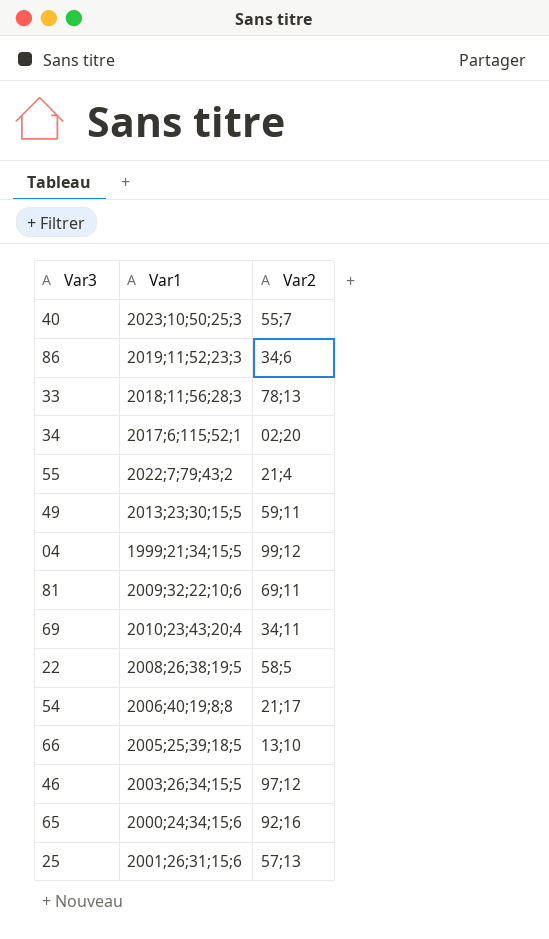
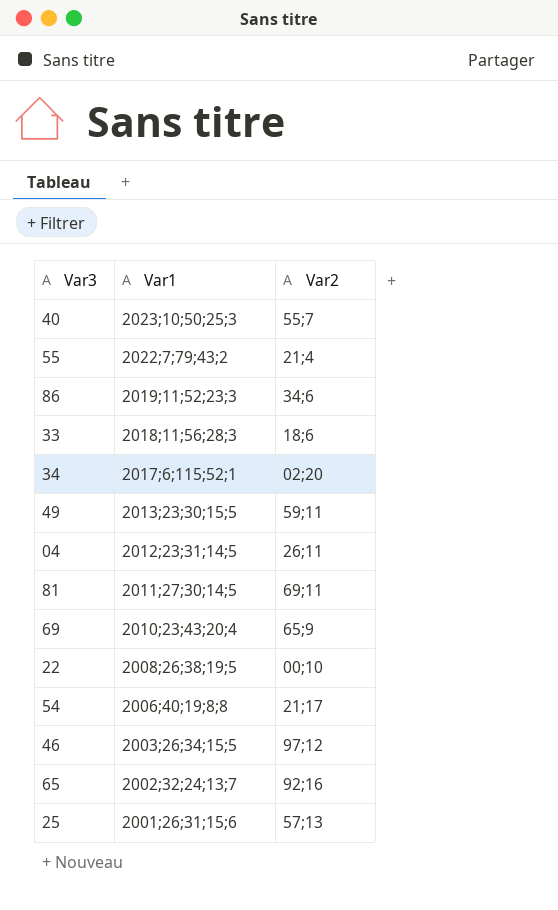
row order: none -> Var1 descending
row 66: 2005;25;39;18;5 | 13;10 -> none
33 | Var2: 78;13 -> 18;6
04 | Var1: 1999;21;34;15;5 -> 2012;23;31;14;5
04 | Var2: 99;12 -> 26;11
81 | Var1: 2009;32;22;10;6 -> 2011;27;30;14;5
69 | Var2: 34;11 -> 65;9
22 | Var2: 58;5 -> 00;10
65 | Var1: 2000;24;34;15;6 -> 2002;32;24;13;7

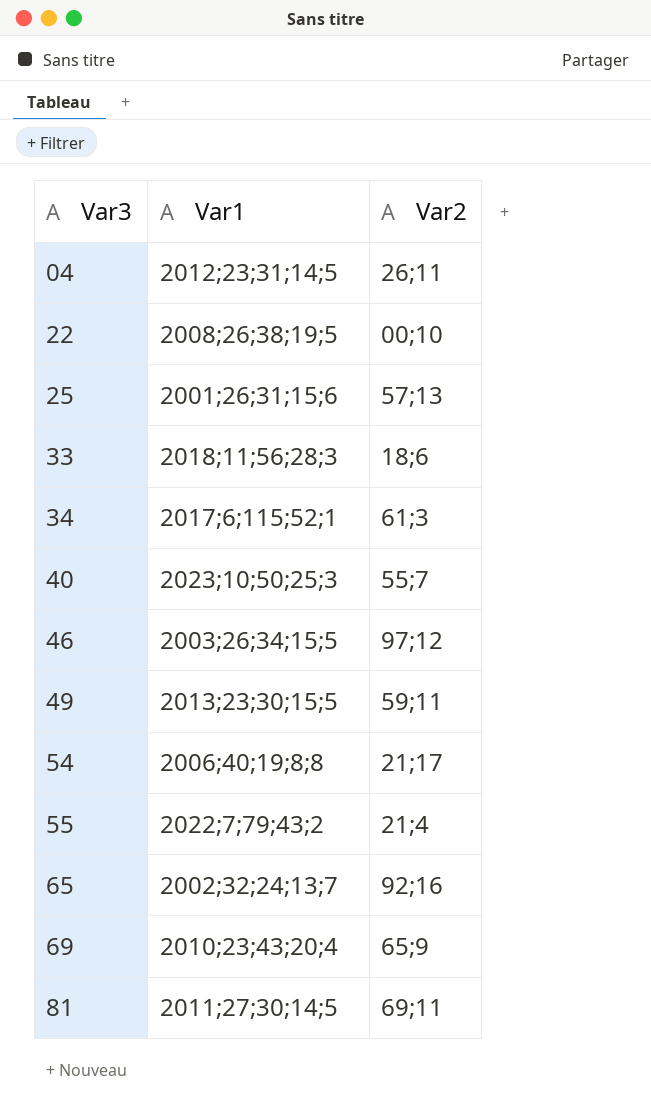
row order: Var1 descending -> Var3 ascending
row 86: 2019;11;52;23;3 | 34;6 -> none
34 | Var2: 02;20 -> 61;3

